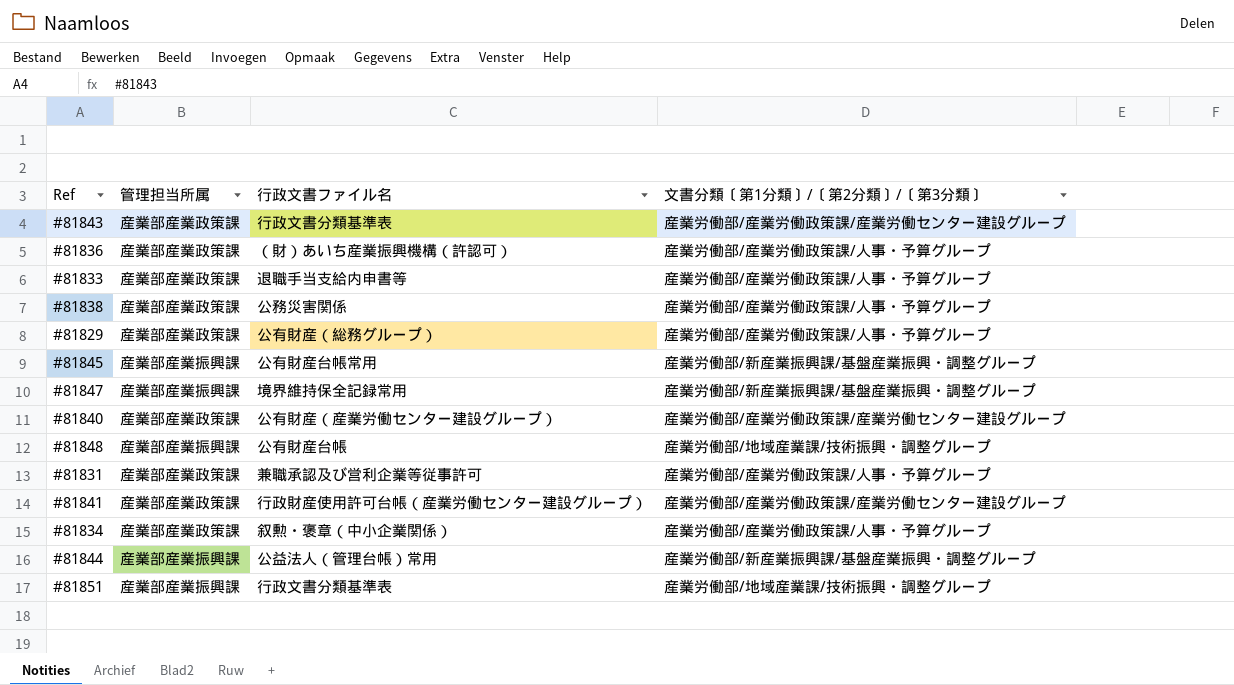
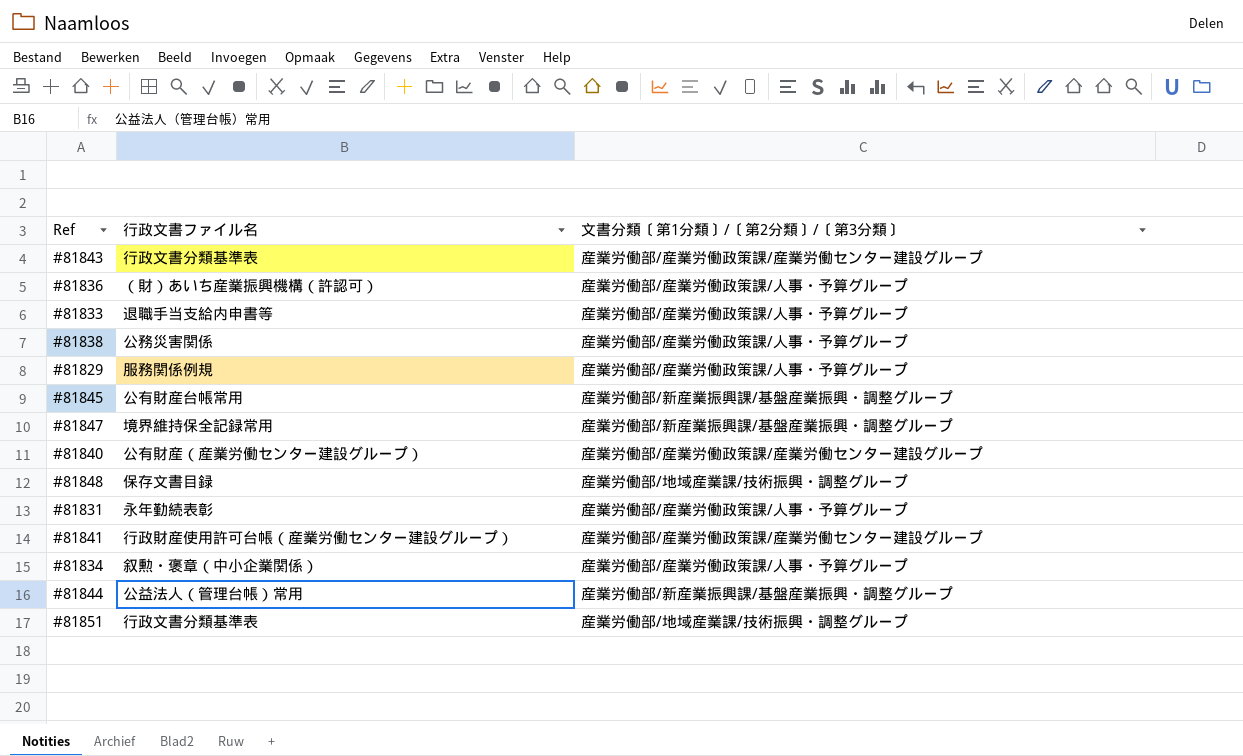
column 管理担当所属 | position: 2 -> none
#81829 | 行政文書ファイル名: 公有財産（総務グループ） -> 服務関係例規
#81848 | 行政文書ファイル名: 公有財産台帳 -> 保存文書目録
#81831 | 行政文書ファイル名: 兼職承認及び営利企業等従事許可 -> 永年勤続表彰

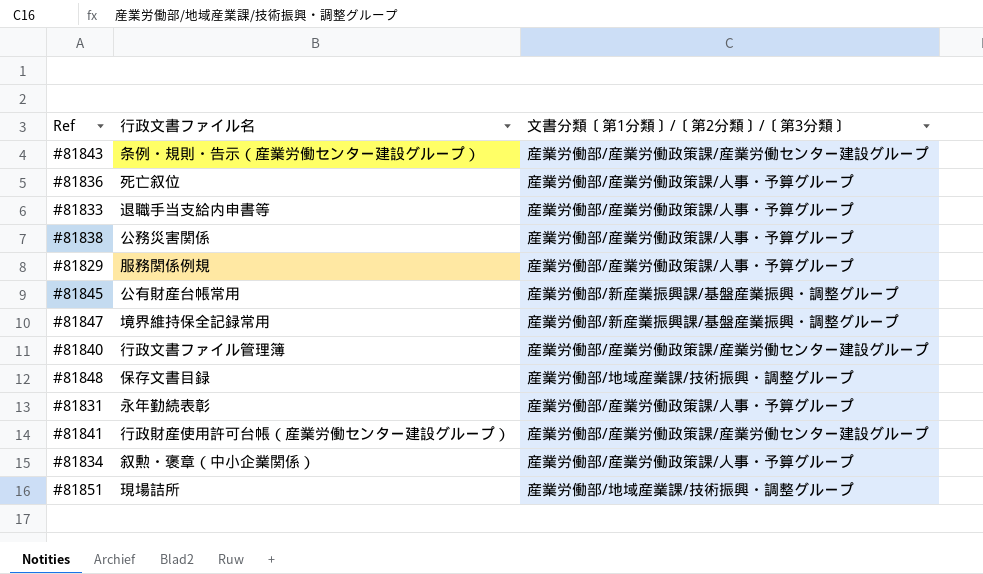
row #81844: 公益法人（管理台帳）常用 | 産業労働部/新産業振興課/基盤産業振興・調整グループ -> none
#81843 | 行政文書ファイル名: 行政文書分類基準表 -> 条例・規則・告示（産業労働センター建設グループ）
#81836 | 行政文書ファイル名: （財）あいち産業振興機構（許認可） -> 死亡叙位
#81840 | 行政文書ファイル名: 公有財産（産業労働センター建設グループ） -> 行政文書ファイル管理簿
#81851 | 行政文書ファイル名: 行政文書分類基準表 -> 現場詰所

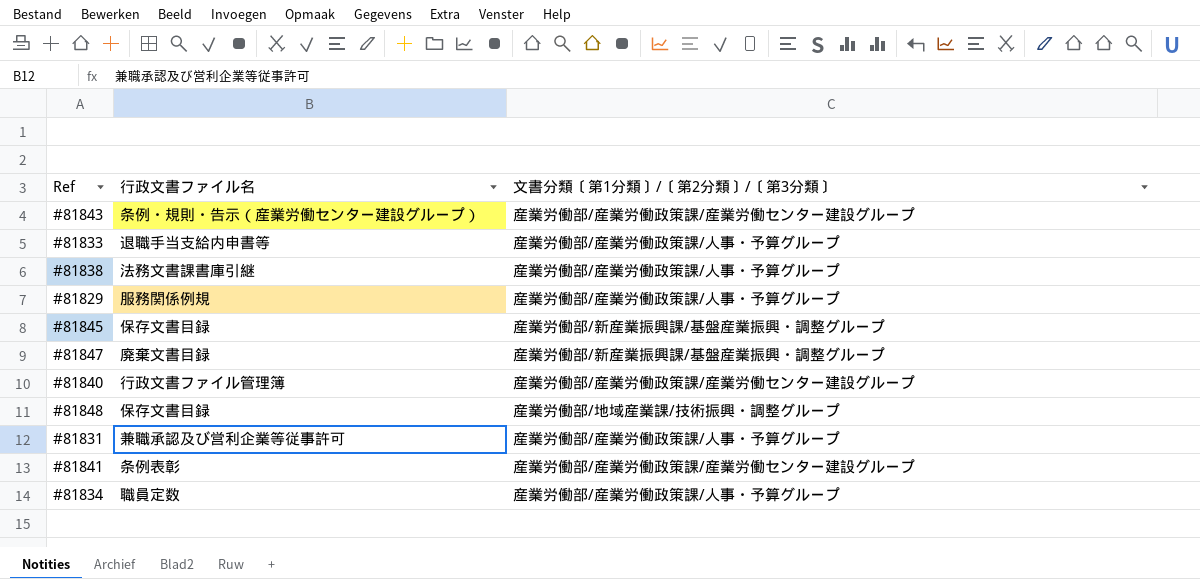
row #81836: 死亡叙位 | 産業労働部/産業労働政策課/人事・予算グループ -> none
row #81851: 現場詰所 | 産業労働部/地域産業課/技術振興・調整グループ -> none
#81838 | 行政文書ファイル名: 公務災害関係 -> 法務文書課書庫引継
#81845 | 行政文書ファイル名: 公有財産台帳常用 -> 保存文書目録
#81847 | 行政文書ファイル名: 境界維持保全記録常用 -> 廃棄文書目録
#81831 | 行政文書ファイル名: 永年勤続表彰 -> 兼職承認及び営利企業等従事許可
#81841 | 行政文書ファイル名: 行政財産使用許可台帳（産業労働センター建設グループ） -> 条例表彰
#81834 | 行政文書ファイル名: 叙勲・褒章（中小企業関係） -> 職員定数

